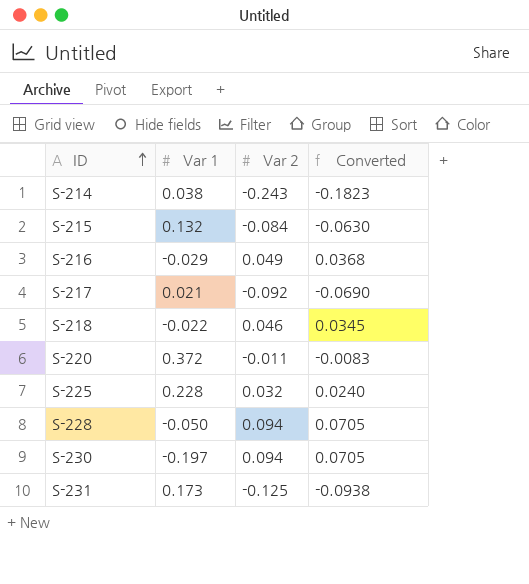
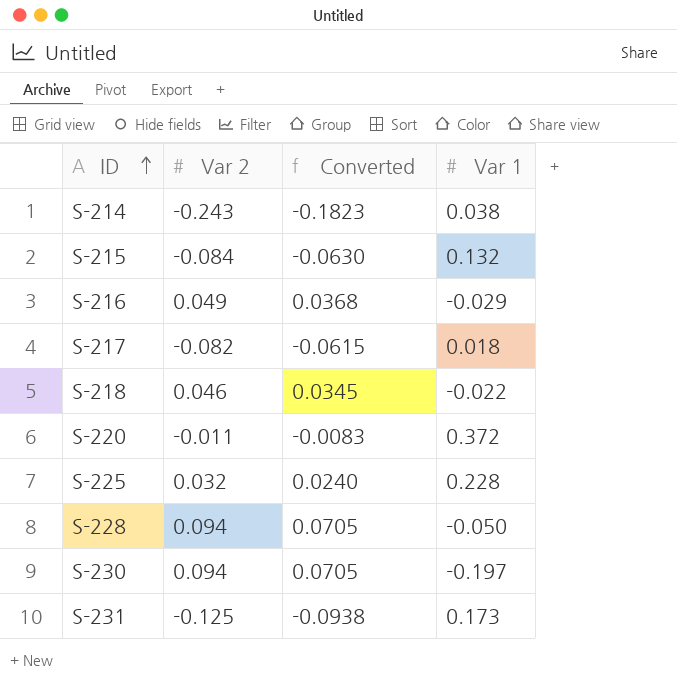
column Var 1 | position: 2 -> 4
S-217 | Var 2: -0.092 -> -0.082
S-217 | Converted: -0.0690 -> -0.0615
S-217 | Var 1: 0.021 -> 0.018

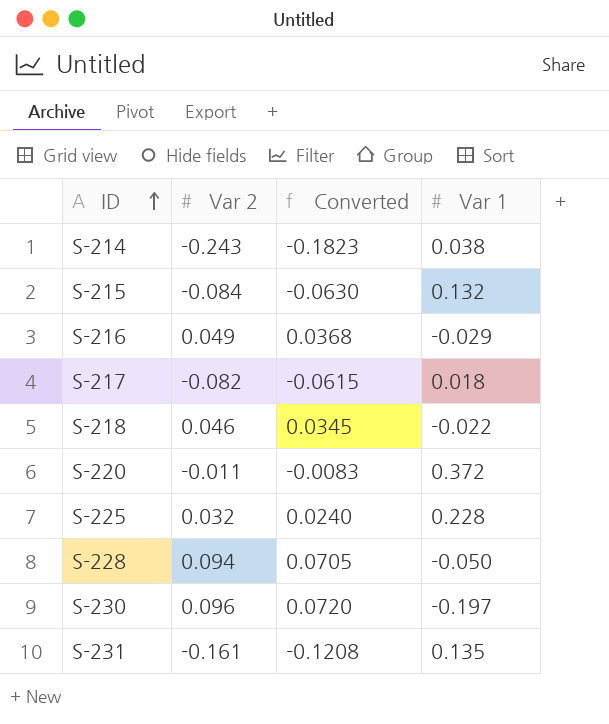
S-230 | Var 2: 0.094 -> 0.096
S-230 | Converted: 0.0705 -> 0.0720
S-231 | Var 2: -0.125 -> -0.161
S-231 | Converted: -0.0938 -> -0.1208
S-231 | Var 1: 0.173 -> 0.135

